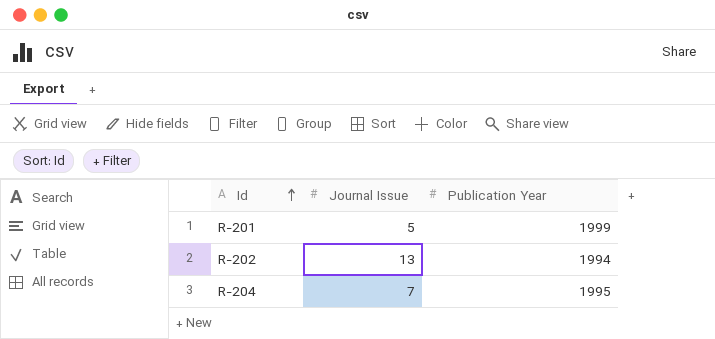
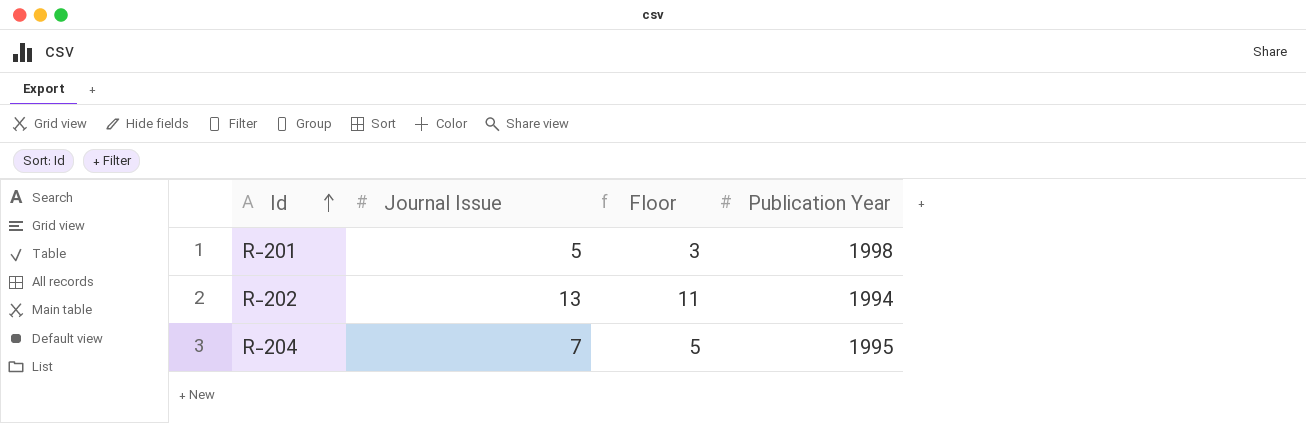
column Floor | formula: none -> [Journal Issue] - 2
R-201 | Publication Year: 1999 -> 1998

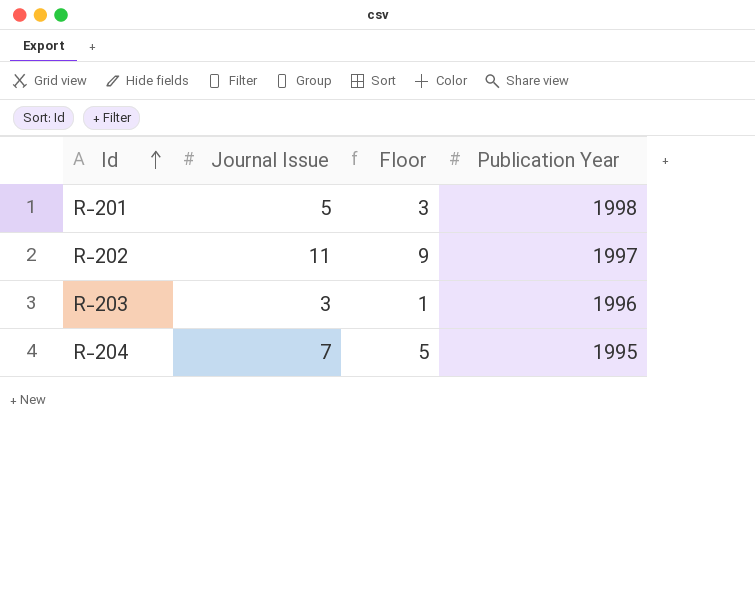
R-202 | Journal Issue: 13 -> 11
R-202 | Floor: 11 -> 9
R-202 | Publication Year: 1994 -> 1997
row R-203: none -> 3 | 1 | 1996

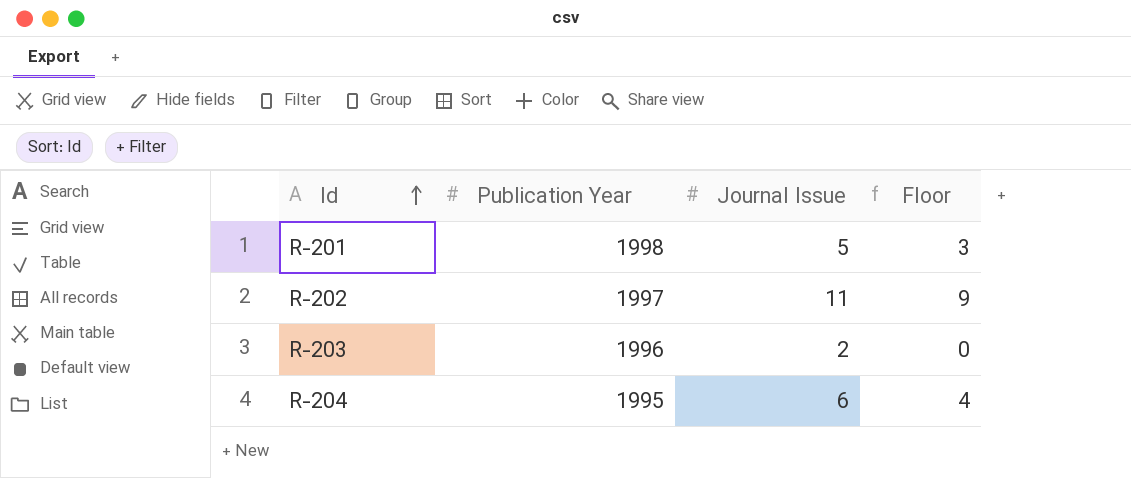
column Publication Year | position: 4 -> 2
R-203 | Journal Issue: 3 -> 2
R-203 | Floor: 1 -> 0
R-204 | Journal Issue: 7 -> 6
R-204 | Floor: 5 -> 4

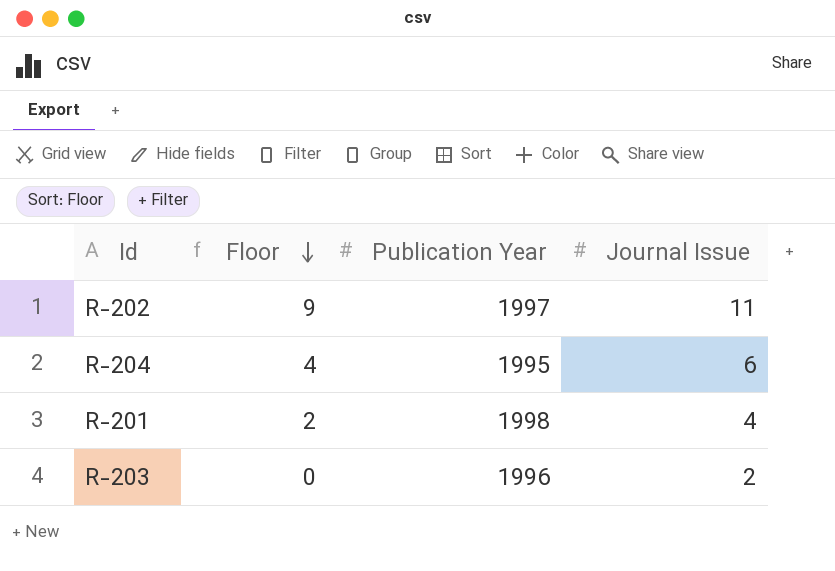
row order: Id ascending -> Floor descending
column Floor | position: 4 -> 2
R-201 | Floor: 3 -> 2
R-201 | Journal Issue: 5 -> 4

